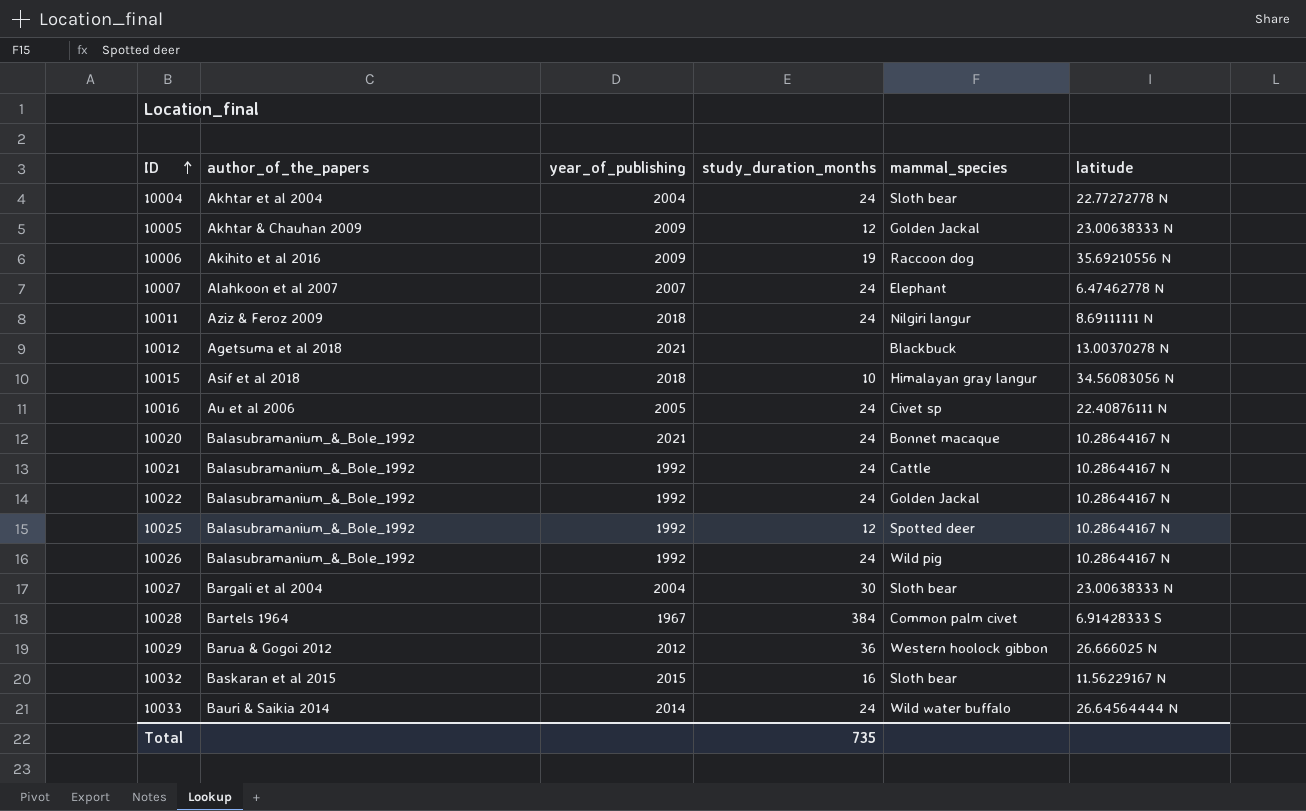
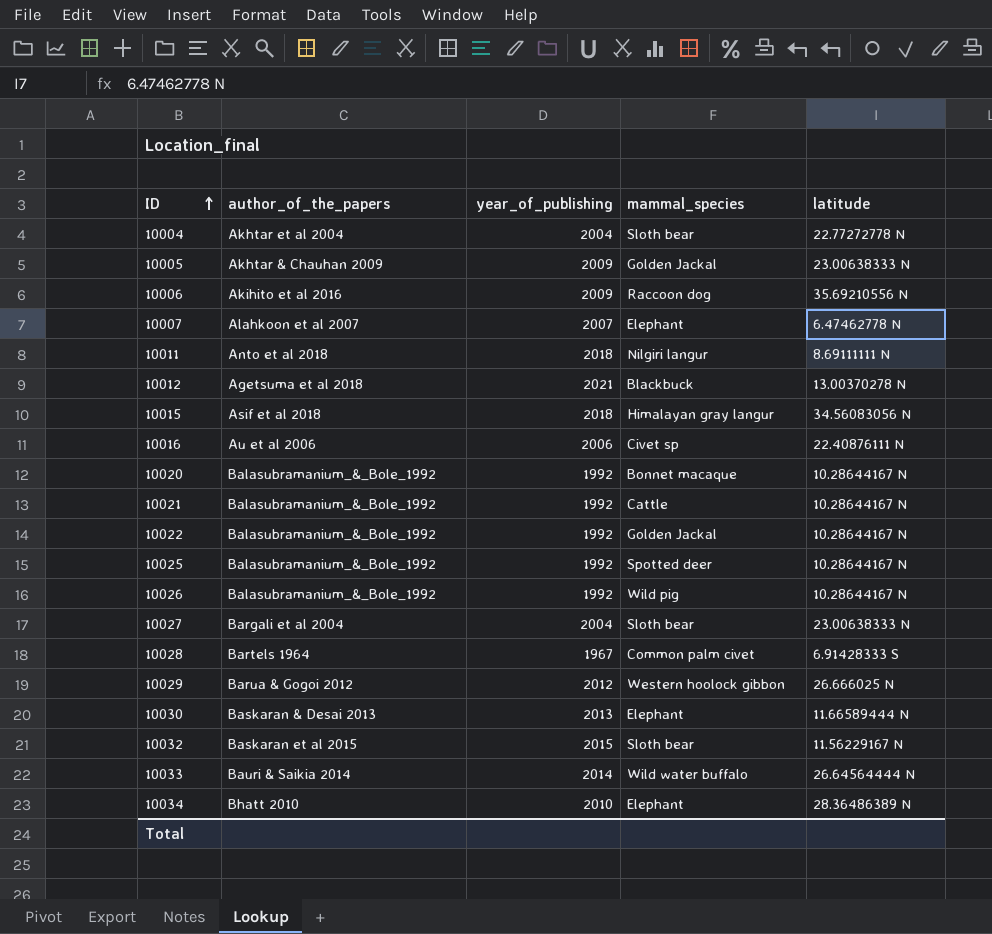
column study_duration_months | position: 4 -> none
10011 | author_of_the_papers: Aziz & Feroz 2009 -> Anto et al 2018
10016 | year_of_publishing: 2005 -> 2006
10020 | year_of_publishing: 2021 -> 1992
row 10030: none -> Baskaran & Desai 2013 | 2013 | Elephant | 11.66589444 N
row 10034: none -> Bhatt 2010 | 2010 | Elephant | 28.36486389 N

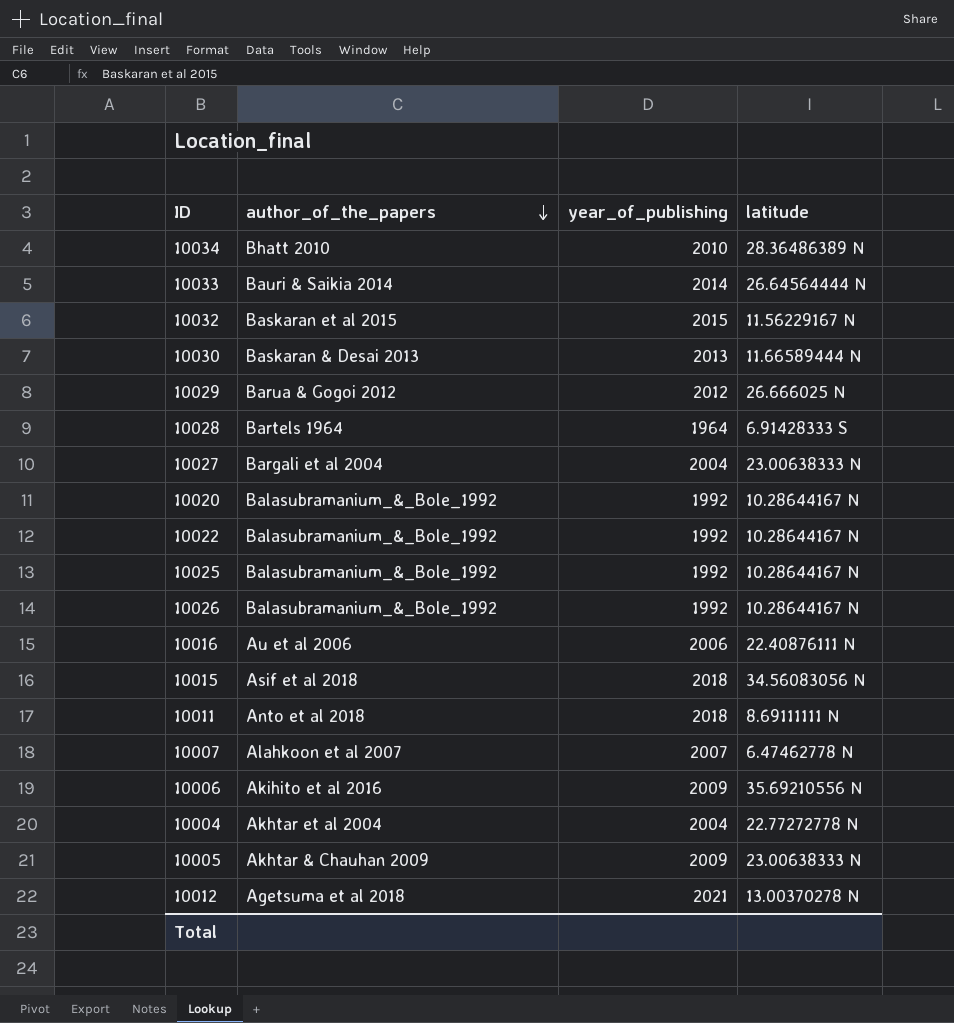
row order: ID ascending -> author_of_the_papers descending
column mammal_species | position: 4 -> none
row 10021: Balasubramanium_&_Bole_1992 | 1992 | Cattle | 10.28644167 N -> none
10028 | year_of_publishing: 1967 -> 1964

